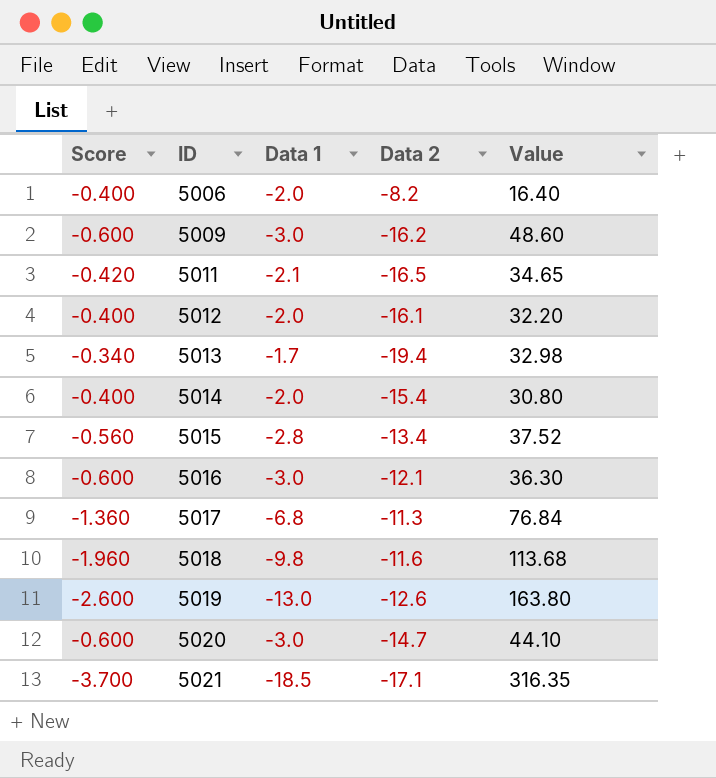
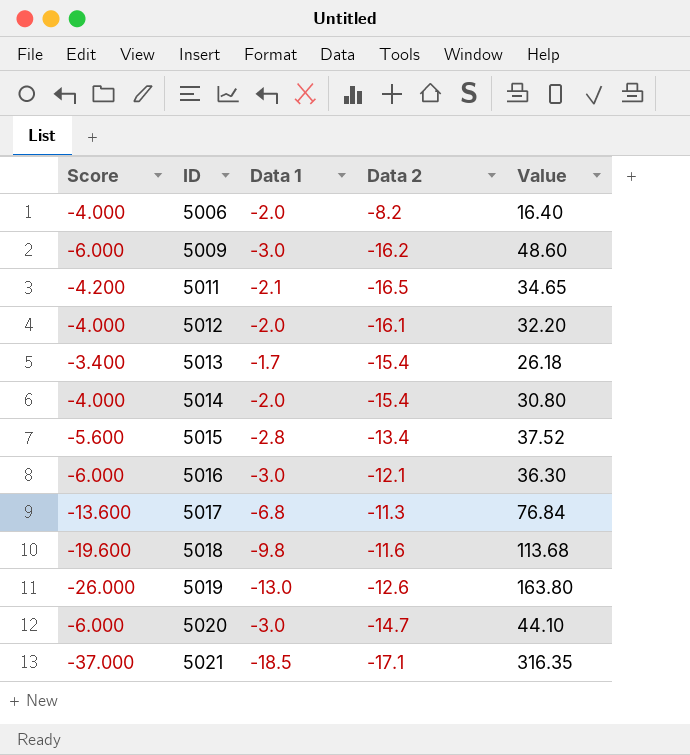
column Score | formula: [Data 1] * 0.2 -> [Data 1] * 2
5013 | Data 2: -19.4 -> -15.4
5013 | Value: 32.98 -> 26.18

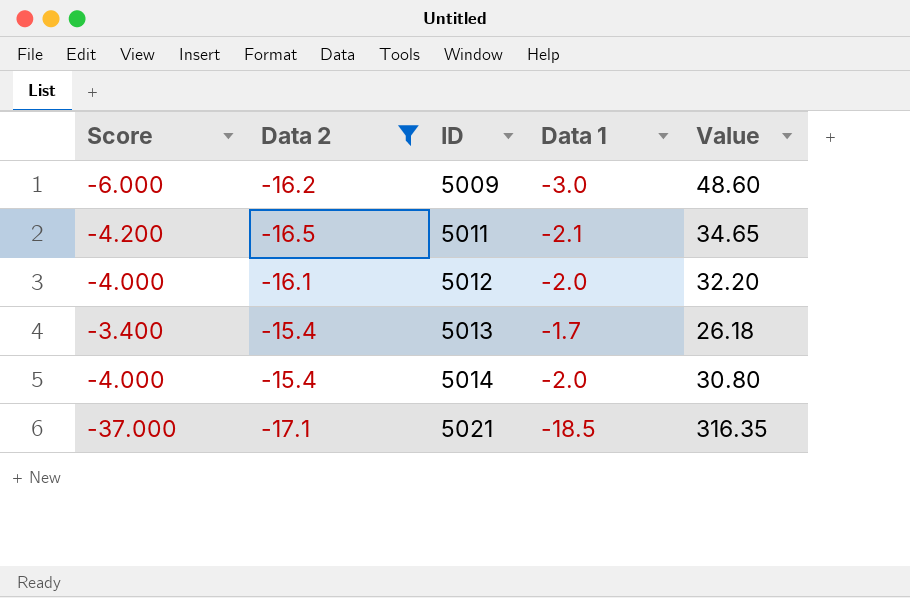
filter: none -> Data 2 <= -15.4
column Data 2 | position: 4 -> 2

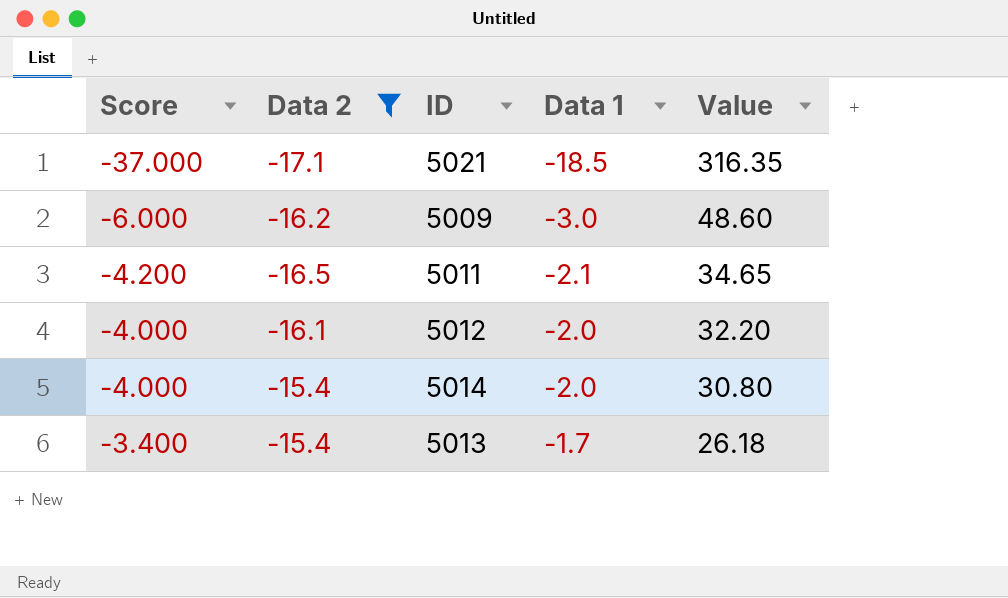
row order: ID ascending -> Score ascending

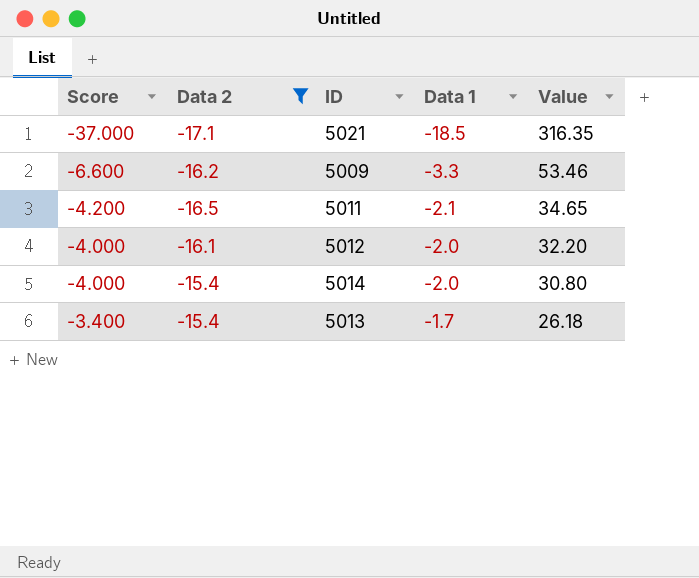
5009 | Score: -6.000 -> -6.600
5009 | Data 1: -3.0 -> -3.3
5009 | Value: 48.60 -> 53.46

